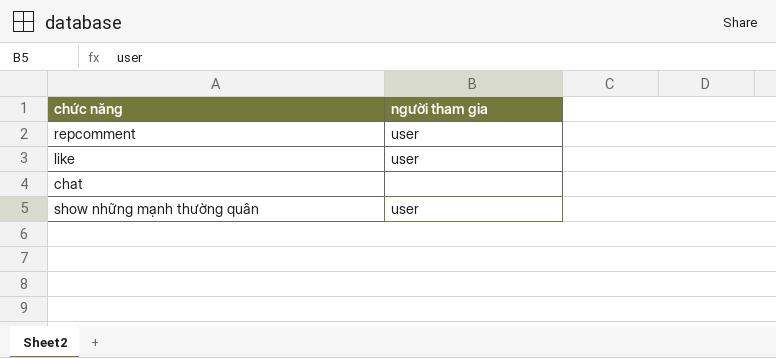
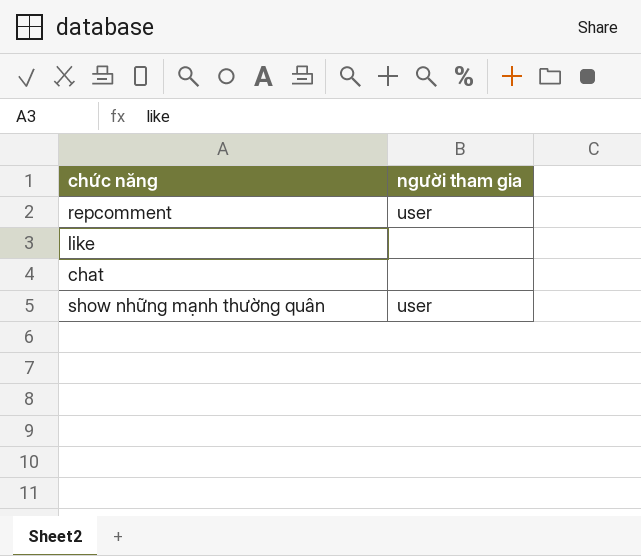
like | người tham gia: user -> none

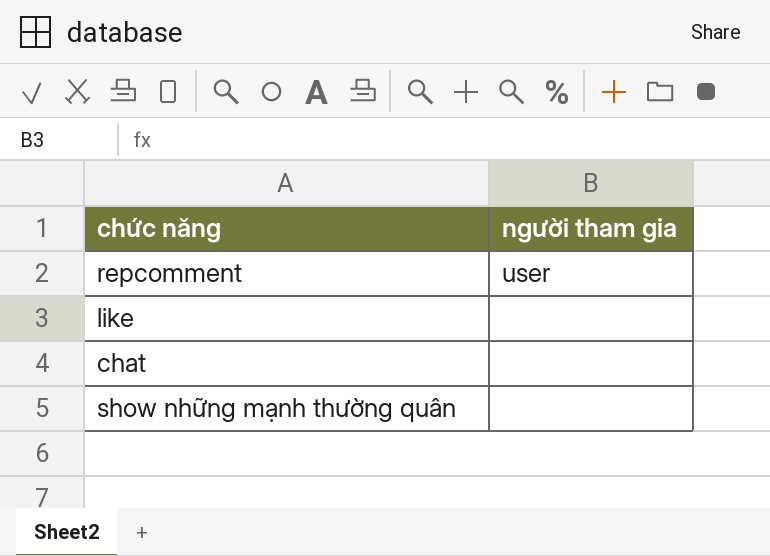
show những mạnh thường quân | người tham gia: user -> none

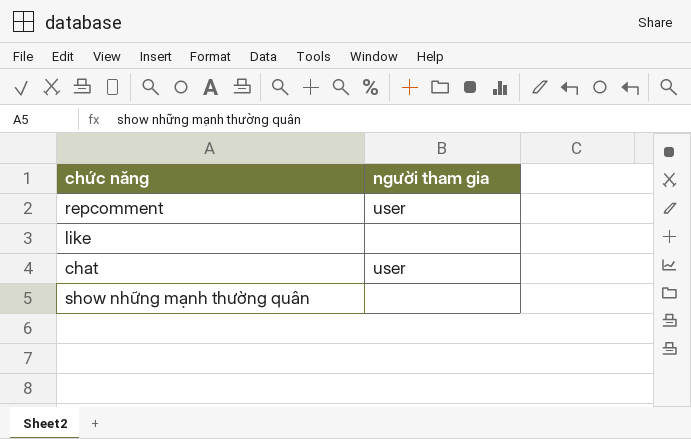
chat | người tham gia: none -> user

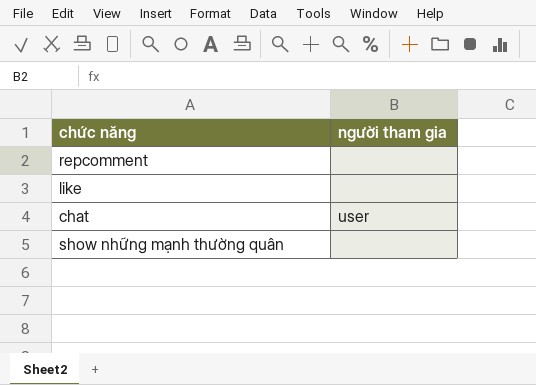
repcomment | người tham gia: user -> none

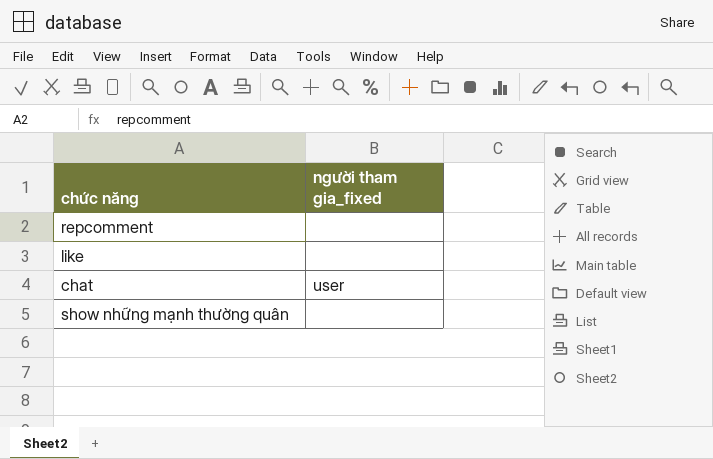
column name: người tham gia -> người tham gia_fixed

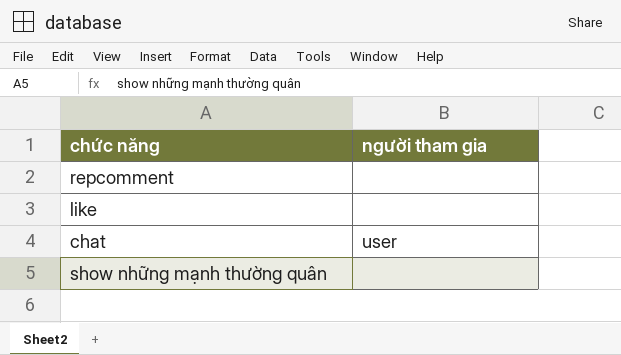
column name: người tham gia_fixed -> người tham gia

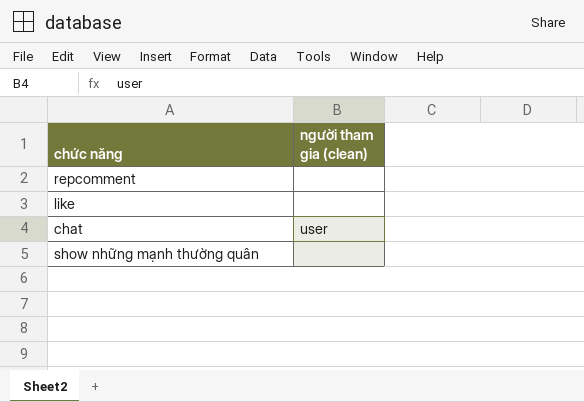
column name: người tham gia -> người tham gia (clean)

